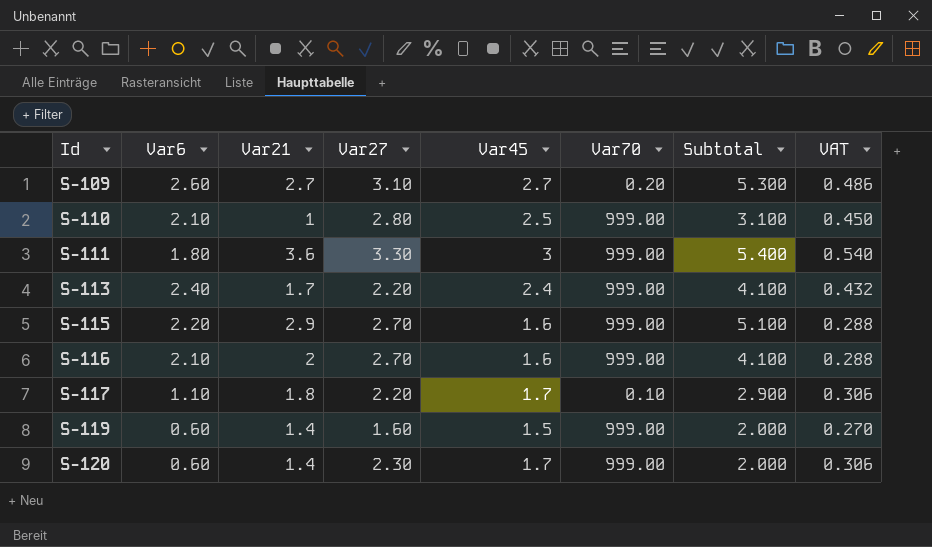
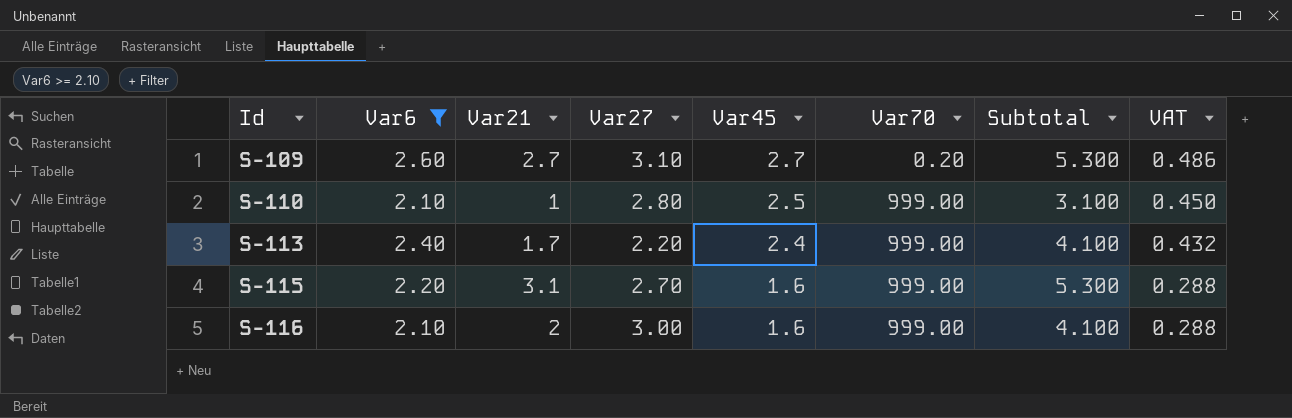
filter: none -> Var6 >= 2.10
S-115 | Var21: 2.9 -> 3.1
S-115 | Subtotal: 5.100 -> 5.300
S-116 | Var27: 2.70 -> 3.00

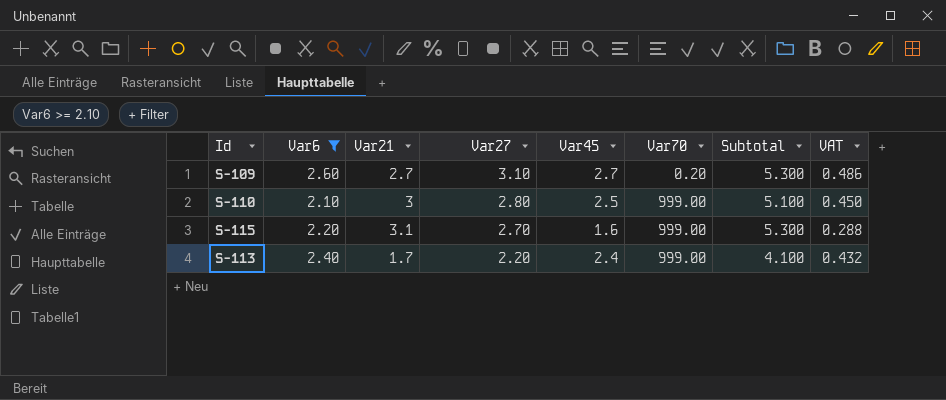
row order: Id ascending -> Var27 descending
row S-116: 2.10 | 2 | 3.00 | 1.6 | 999.00 | 4.100 | 0.288 -> none
S-110 | Var21: 1 -> 3
S-110 | Subtotal: 3.100 -> 5.100

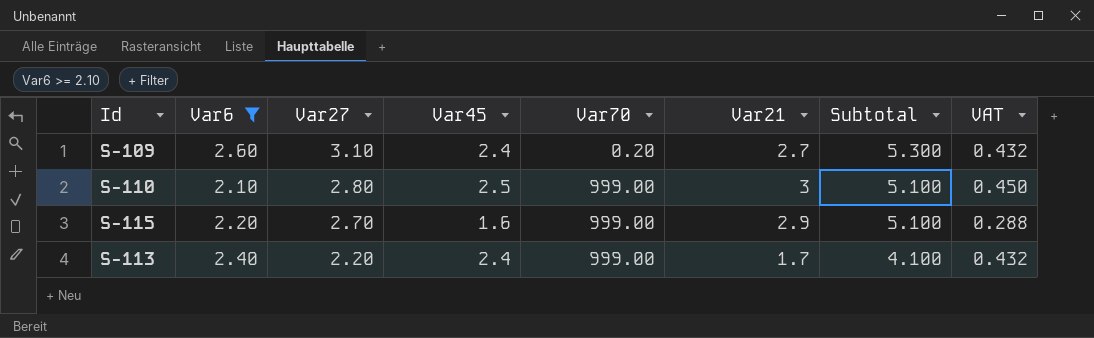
column Var21 | position: 3 -> 6
S-109 | Var45: 2.7 -> 2.4
S-109 | VAT: 0.486 -> 0.432
S-115 | Var21: 3.1 -> 2.9
S-115 | Subtotal: 5.300 -> 5.100

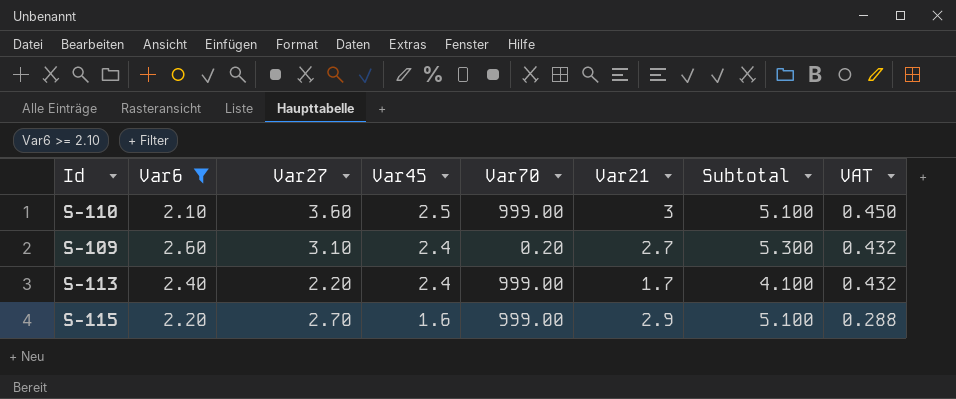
row order: Var27 descending -> Var45 descending
S-110 | Var27: 2.80 -> 3.60

